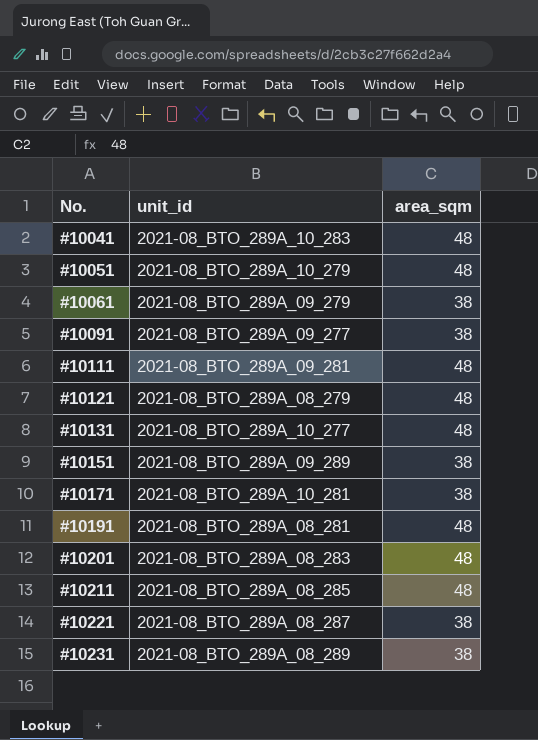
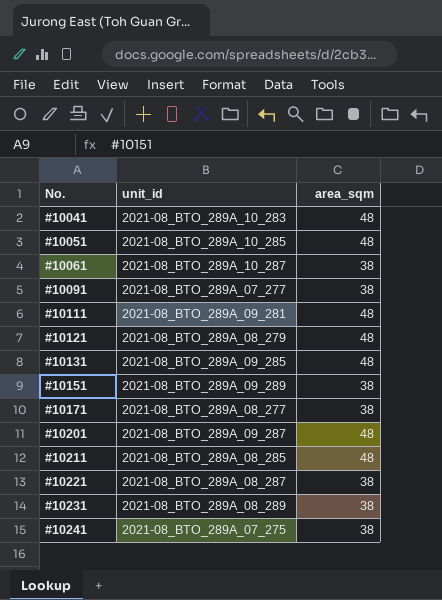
row #10191: 2021-08_BTO_289A_08_281 | 48 -> none
#10051 | unit_id: 2021-08_BTO_289A_10_279 -> 2021-08_BTO_289A_10_285
#10061 | unit_id: 2021-08_BTO_289A_09_279 -> 2021-08_BTO_289A_10_287
#10091 | unit_id: 2021-08_BTO_289A_09_277 -> 2021-08_BTO_289A_07_277
#10131 | unit_id: 2021-08_BTO_289A_10_277 -> 2021-08_BTO_289A_09_285
#10171 | unit_id: 2021-08_BTO_289A_10_281 -> 2021-08_BTO_289A_08_277
#10201 | unit_id: 2021-08_BTO_289A_08_283 -> 2021-08_BTO_289A_09_287
row #10241: none -> 2021-08_BTO_289A_07_275 | 38

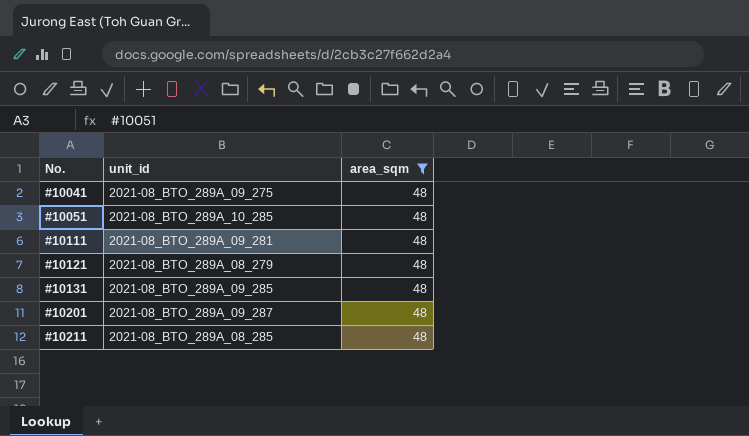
filter: none -> area_sqm = 48
#10041 | unit_id: 2021-08_BTO_289A_10_283 -> 2021-08_BTO_289A_09_275

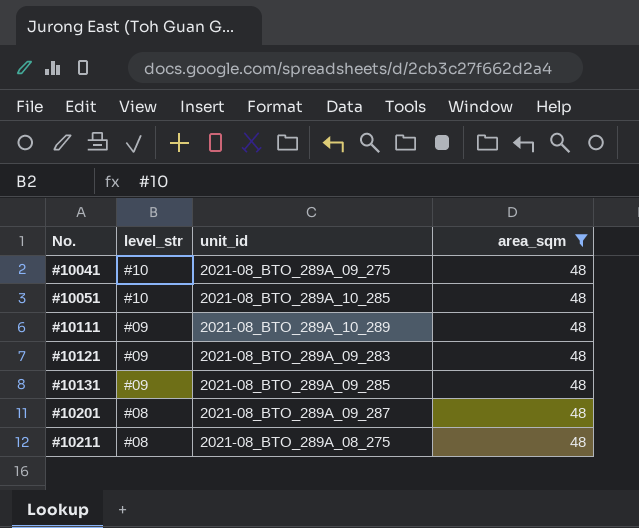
column level_str | position: none -> 2
#10111 | unit_id: 2021-08_BTO_289A_09_281 -> 2021-08_BTO_289A_10_289
#10121 | unit_id: 2021-08_BTO_289A_08_279 -> 2021-08_BTO_289A_09_283
#10211 | unit_id: 2021-08_BTO_289A_08_285 -> 2021-08_BTO_289A_08_275

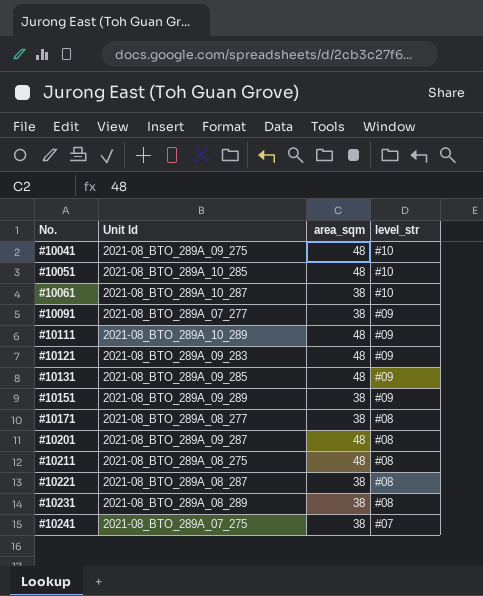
filter: area_sqm = 48 -> none
column name: unit_id -> Unit Id
column level_str | position: 2 -> 4

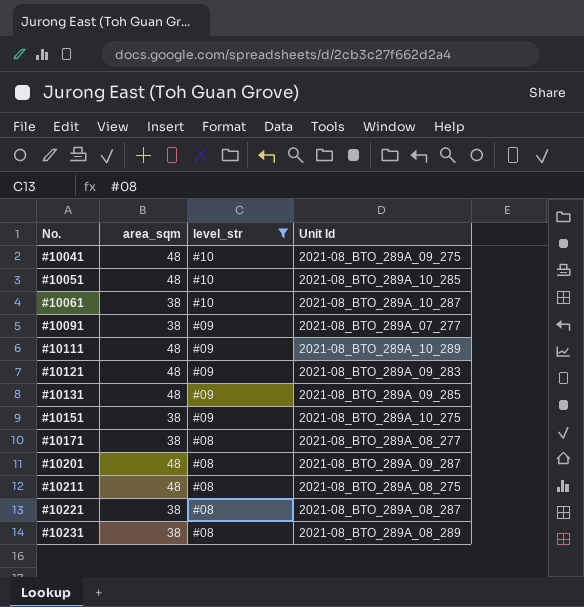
filter: none -> level_str != #07
column Unit Id | position: 2 -> 4
#10151 | Unit Id: 2021-08_BTO_289A_09_289 -> 2021-08_BTO_289A_10_275

